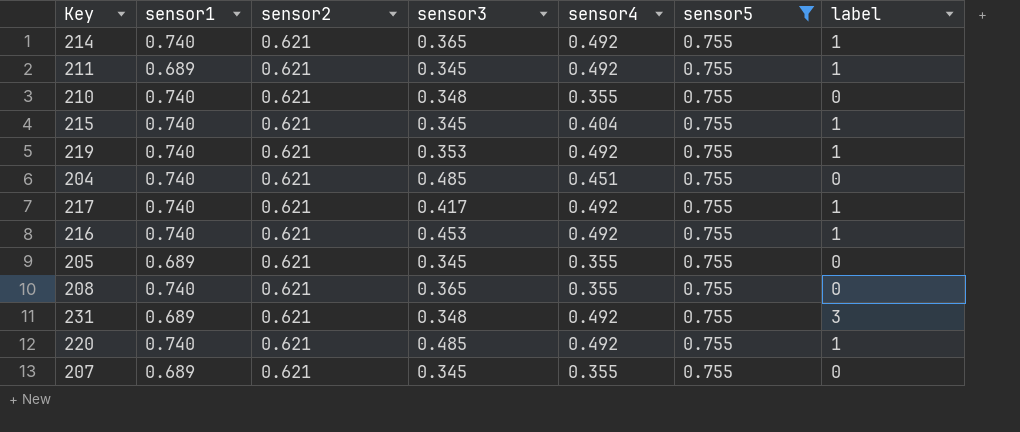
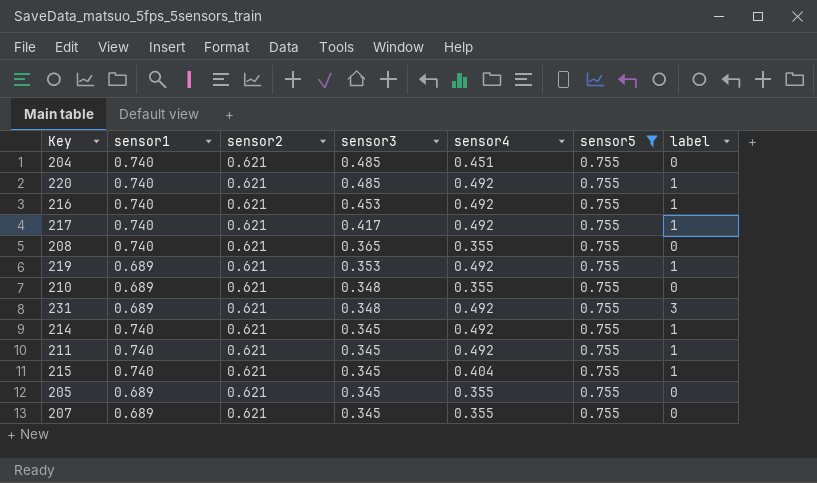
row order: none -> sensor3 descending
219 | sensor1: 0.740 -> 0.689
210 | sensor1: 0.740 -> 0.689
214 | sensor3: 0.365 -> 0.345
211 | sensor1: 0.689 -> 0.740

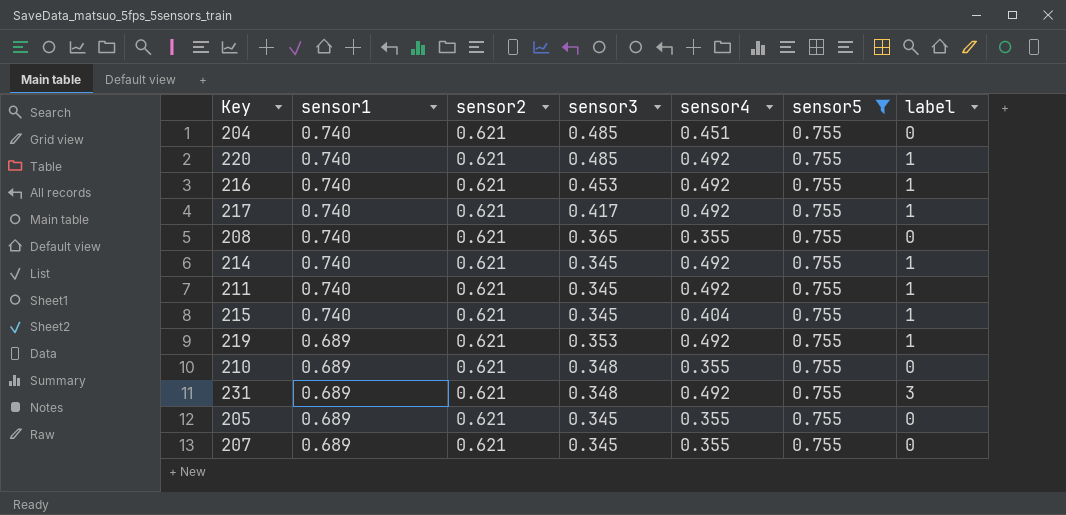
row order: sensor3 descending -> sensor1 descending

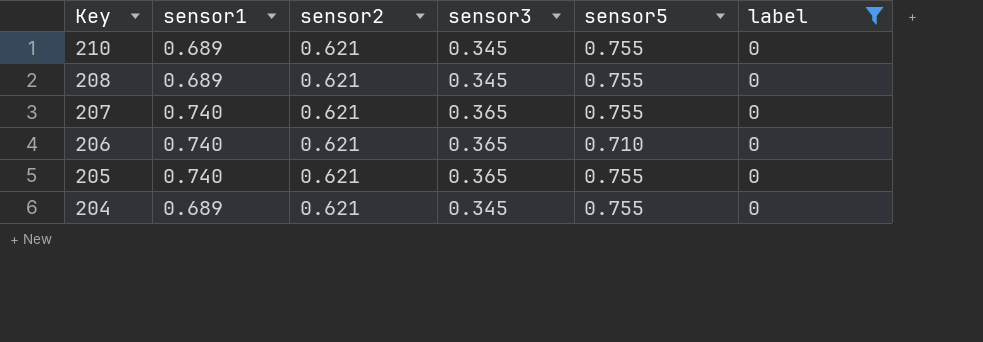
filter: sensor5 = 0.755 -> label = 0
row order: sensor1 descending -> Key descending
column sensor4 | position: 5 -> none
210 | sensor3: 0.348 -> 0.345
208 | sensor1: 0.740 -> 0.689
208 | sensor3: 0.365 -> 0.345
207 | sensor1: 0.689 -> 0.740
207 | sensor3: 0.345 -> 0.365
205 | sensor1: 0.689 -> 0.740
205 | sensor3: 0.345 -> 0.365
204 | sensor1: 0.740 -> 0.689
204 | sensor3: 0.485 -> 0.345

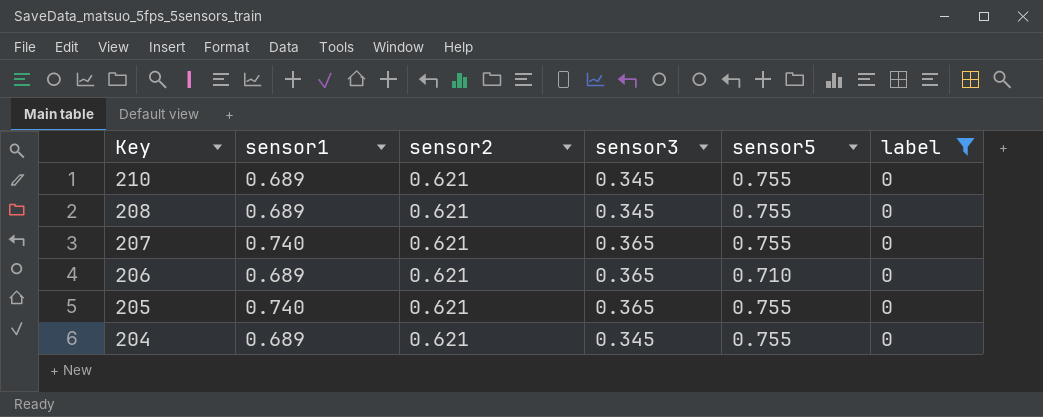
206 | sensor1: 0.740 -> 0.689

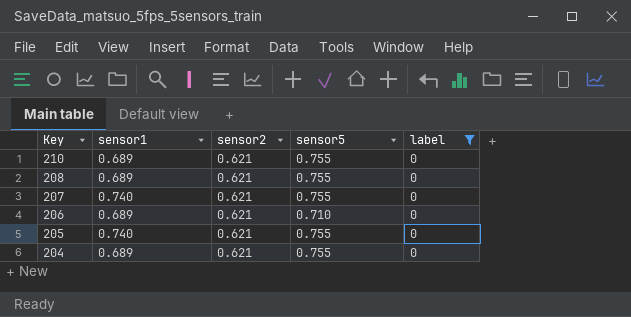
column sensor3 | position: 4 -> none

